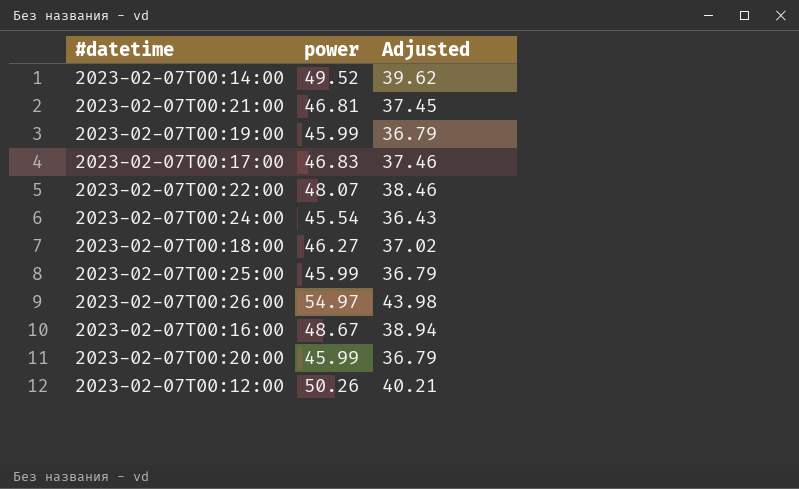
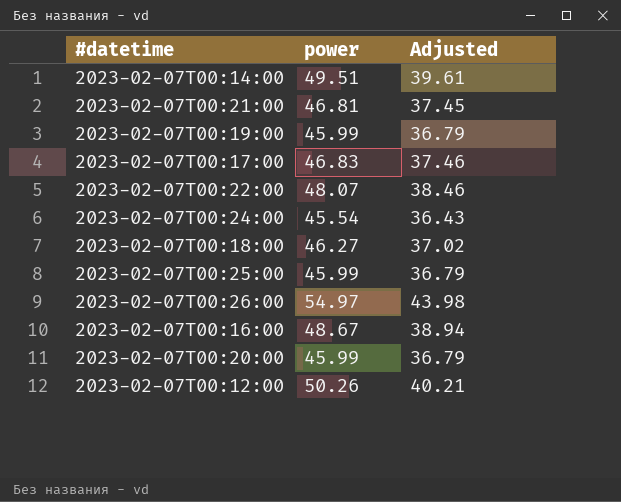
2023-02-07T00:14:00 | power: 49.52 -> 49.51
2023-02-07T00:14:00 | Adjusted: 39.62 -> 39.61

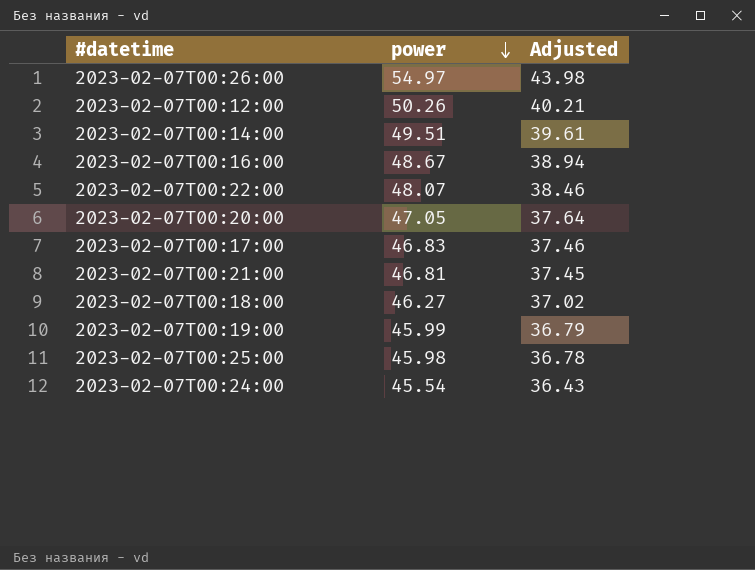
row order: none -> power descending
2023-02-07T00:20:00 | power: 45.99 -> 47.05
2023-02-07T00:20:00 | Adjusted: 36.79 -> 37.64
2023-02-07T00:25:00 | power: 45.99 -> 45.98
2023-02-07T00:25:00 | Adjusted: 36.79 -> 36.78

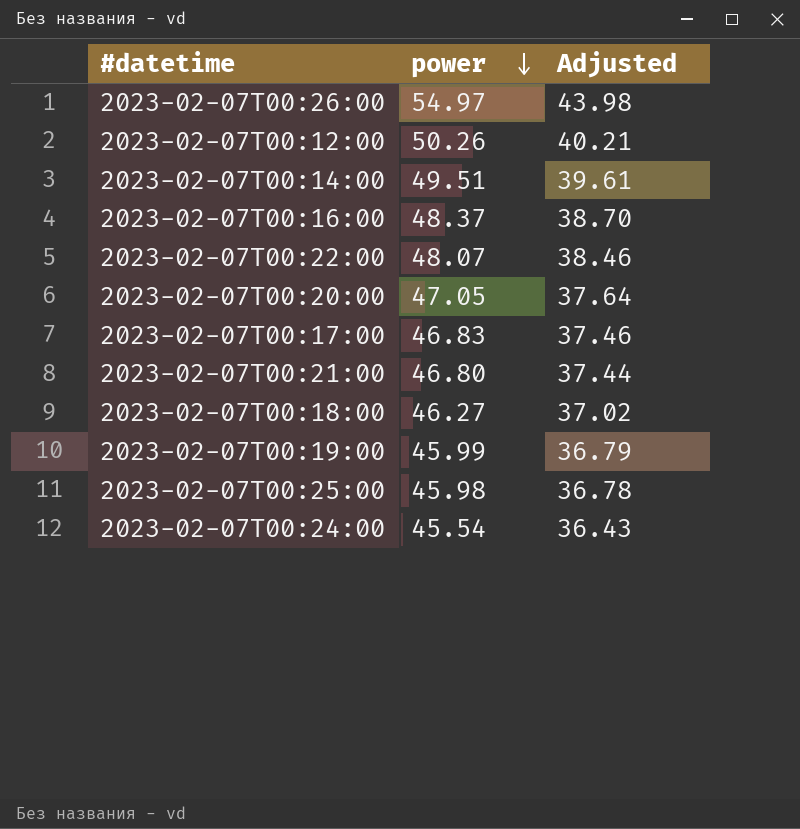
2023-02-07T00:16:00 | power: 48.67 -> 48.37
2023-02-07T00:16:00 | Adjusted: 38.94 -> 38.70
2023-02-07T00:21:00 | power: 46.81 -> 46.80
2023-02-07T00:21:00 | Adjusted: 37.45 -> 37.44

